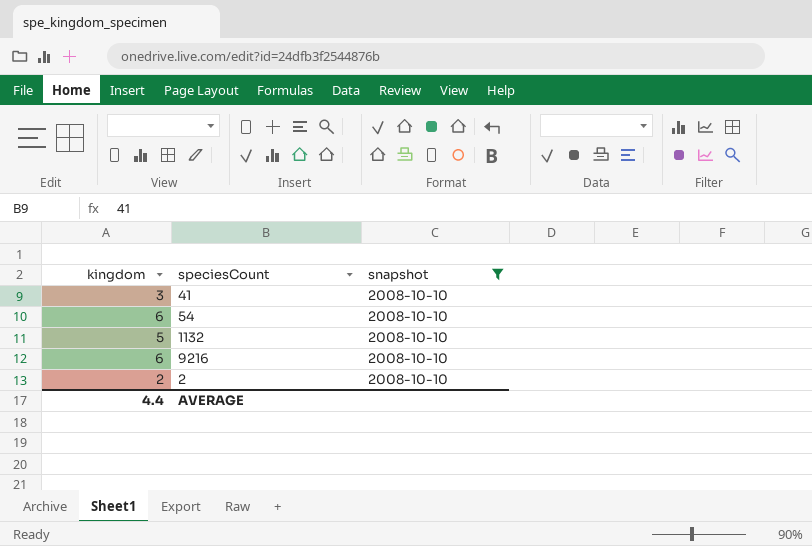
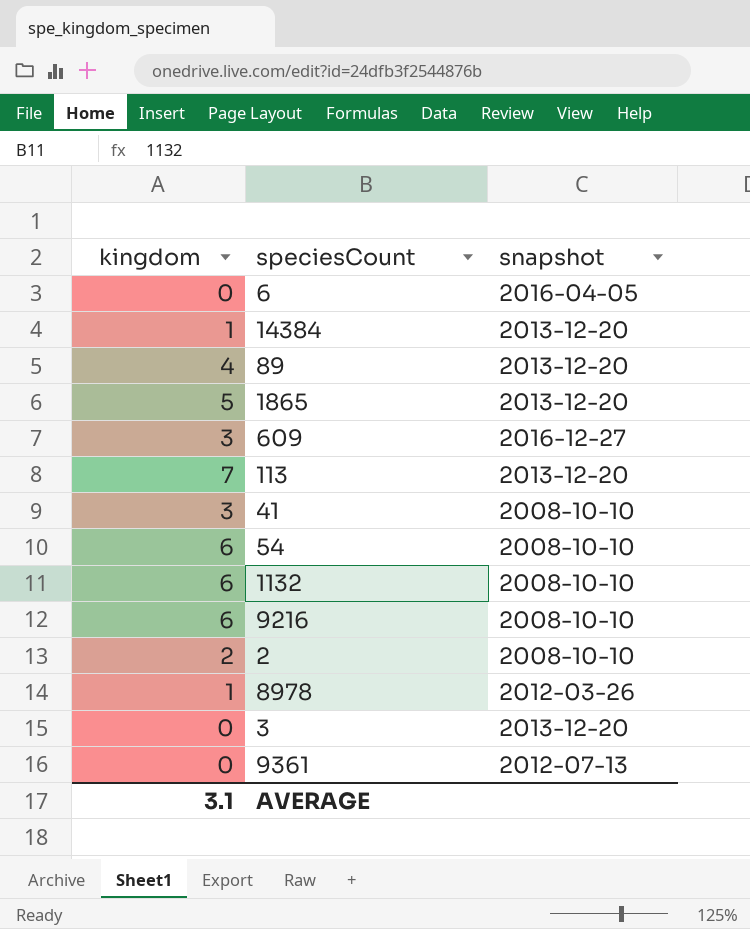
filter: snapshot = 2008-10-10 -> none
1132 | kingdom: 5 -> 6
AVERAGE | kingdom: 4.4 -> 3.1

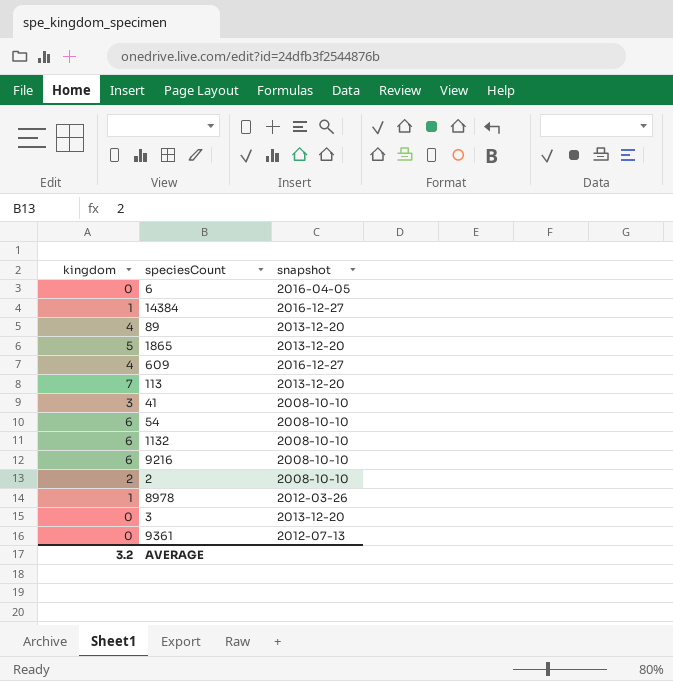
14384 | snapshot: 2013-12-20 -> 2016-12-27
609 | kingdom: 3 -> 4
AVERAGE | kingdom: 3.1 -> 3.2

